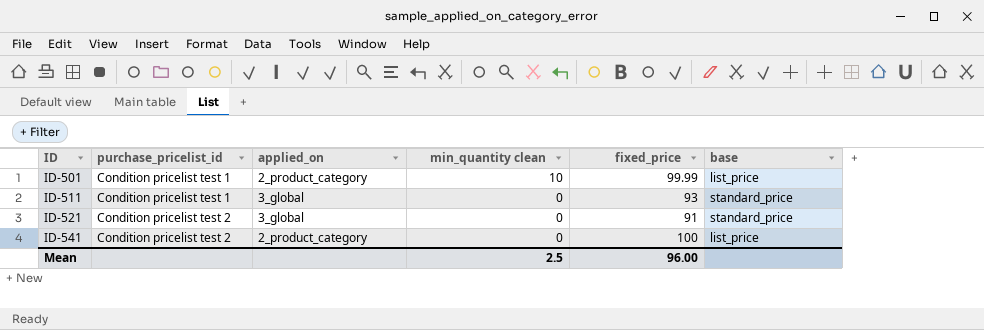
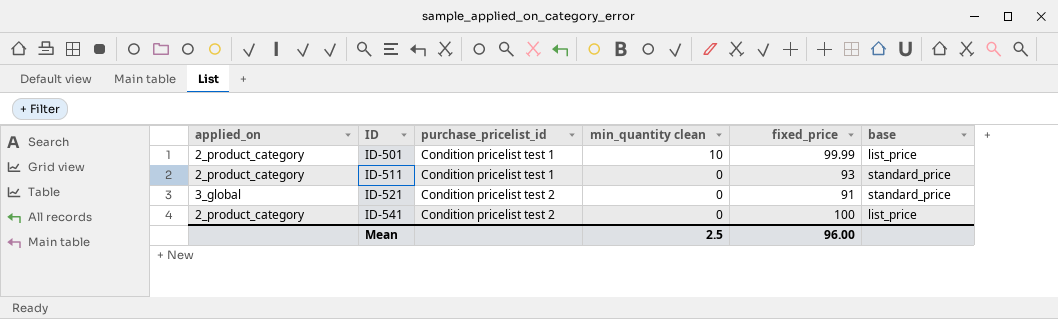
column applied_on | position: 3 -> 1
ID-511 | applied_on: 3_global -> 2_product_category

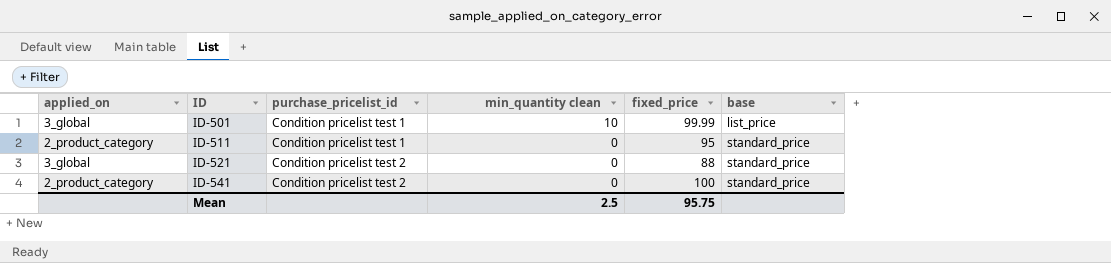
ID-501 | applied_on: 2_product_category -> 3_global
ID-511 | fixed_price: 93 -> 95
ID-521 | fixed_price: 91 -> 88
ID-541 | base: list_price -> standard_price
Mean | fixed_price: 96.00 -> 95.75

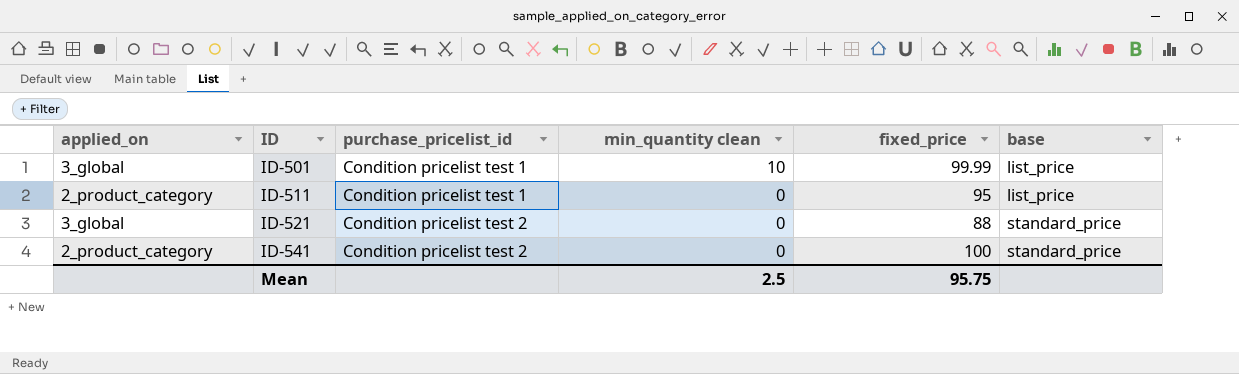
ID-511 | base: standard_price -> list_price

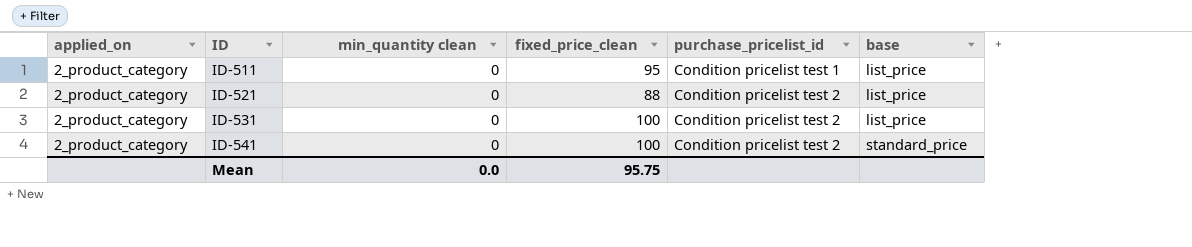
column name: fixed_price -> fixed_price_clean
column purchase_pricelist_id | position: 3 -> 5
row ID-501: 3_global | Condition pricelist test 1 | 10 | 99.99 | list_price -> none
ID-521 | applied_on: 3_global -> 2_product_category
ID-521 | base: standard_price -> list_price
row ID-531: none -> 2_product_category | 0 | 100 | Condition pricelist test 2 | list_price
Mean | min_quantity clean: 2.5 -> 0.0

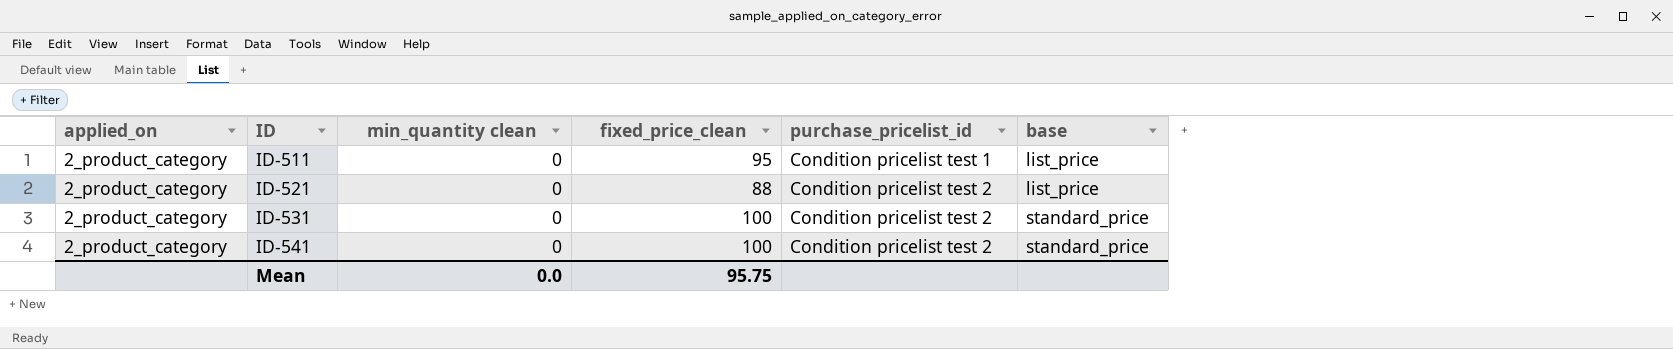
ID-531 | base: list_price -> standard_price

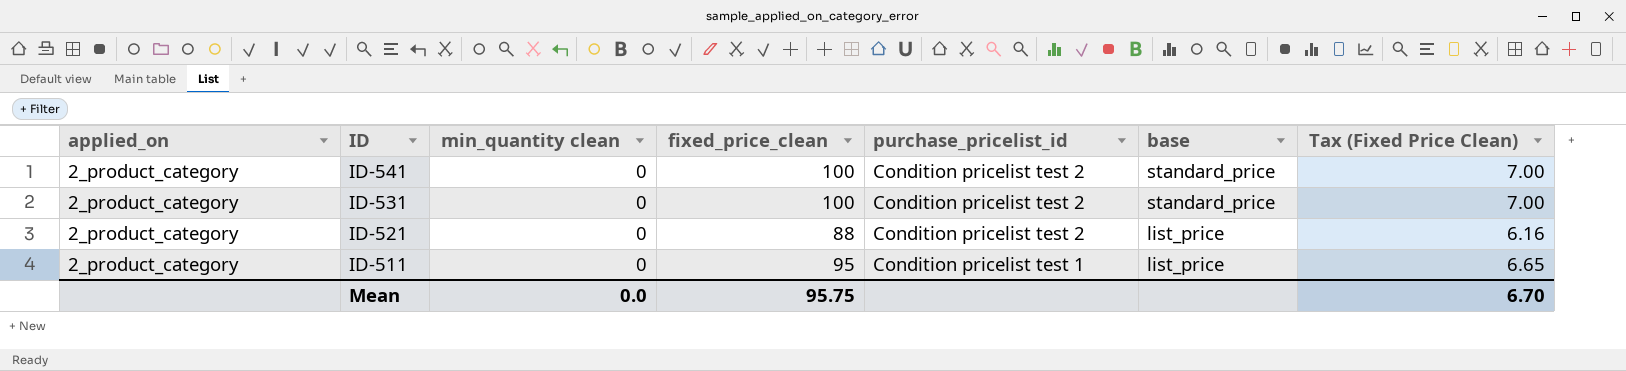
row order: ID ascending -> ID descending
column Tax (Fixed Price Clean) | formula: none -> [fixed_price_clean] * 0.07

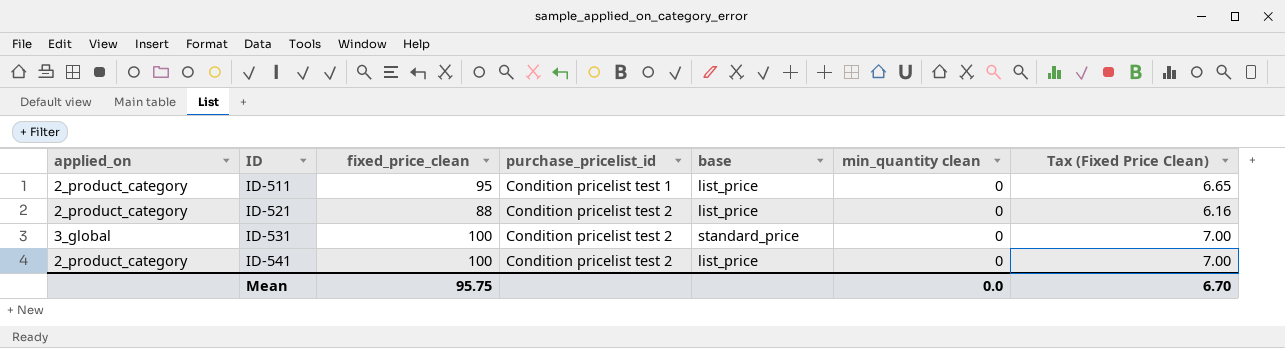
row order: ID descending -> ID ascending
column min_quantity clean | position: 3 -> 6
ID-531 | applied_on: 2_product_category -> 3_global
ID-541 | base: standard_price -> list_price

